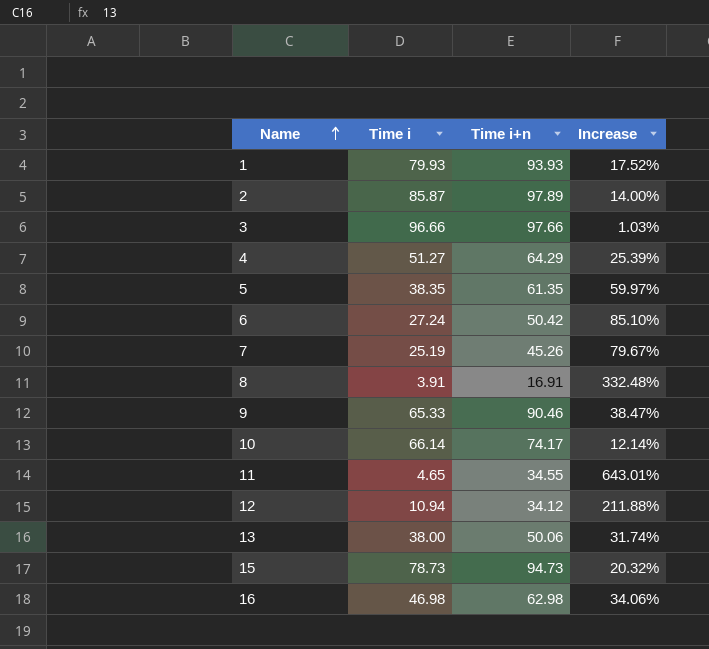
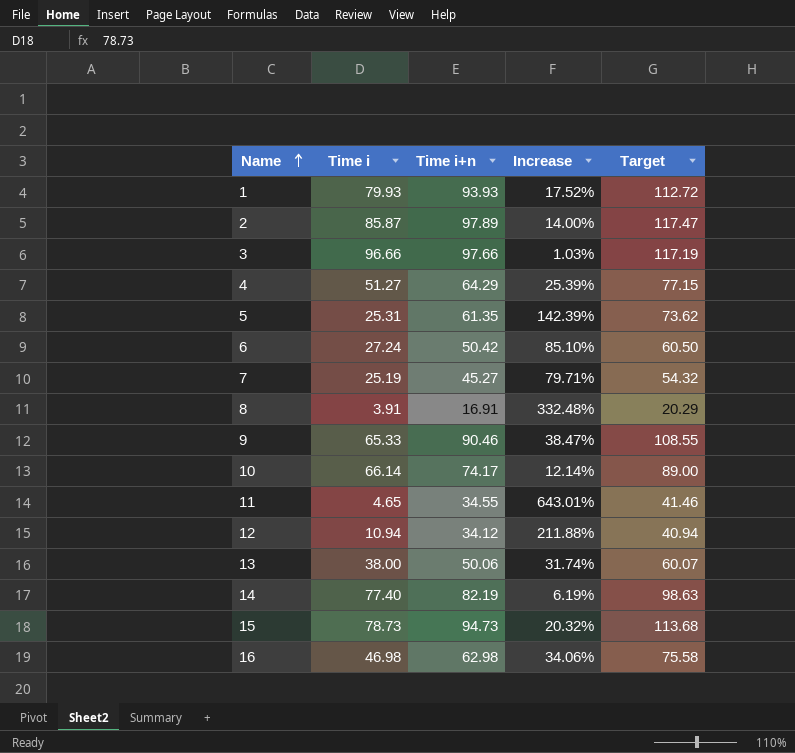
column Target | formula: none -> [Time i+n] * 1.2
5 | Time i: 38.35 -> 25.31
5 | Increase: 59.97% -> 142.39%
7 | Time i+n: 45.26 -> 45.27
7 | Increase: 79.67% -> 79.71%
row 14: none -> 77.40 | 82.19 | 6.19% | 98.63

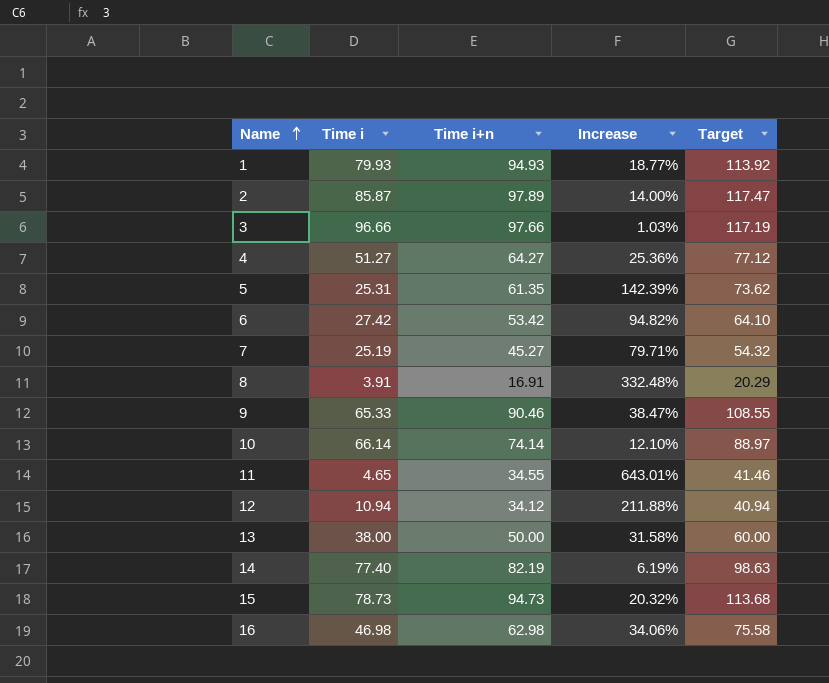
1 | Time i+n: 93.93 -> 94.93
1 | Increase: 17.52% -> 18.77%
1 | Target: 112.72 -> 113.92
4 | Time i+n: 64.29 -> 64.27
4 | Increase: 25.39% -> 25.36%
4 | Target: 77.15 -> 77.12
6 | Time i: 27.24 -> 27.42
6 | Time i+n: 50.42 -> 53.42
6 | Increase: 85.10% -> 94.82%
6 | Target: 60.50 -> 64.10
10 | Time i+n: 74.17 -> 74.14
10 | Increase: 12.14% -> 12.10%
10 | Target: 89.00 -> 88.97
13 | Time i+n: 50.06 -> 50.00
13 | Increase: 31.74% -> 31.58%
13 | Target: 60.07 -> 60.00

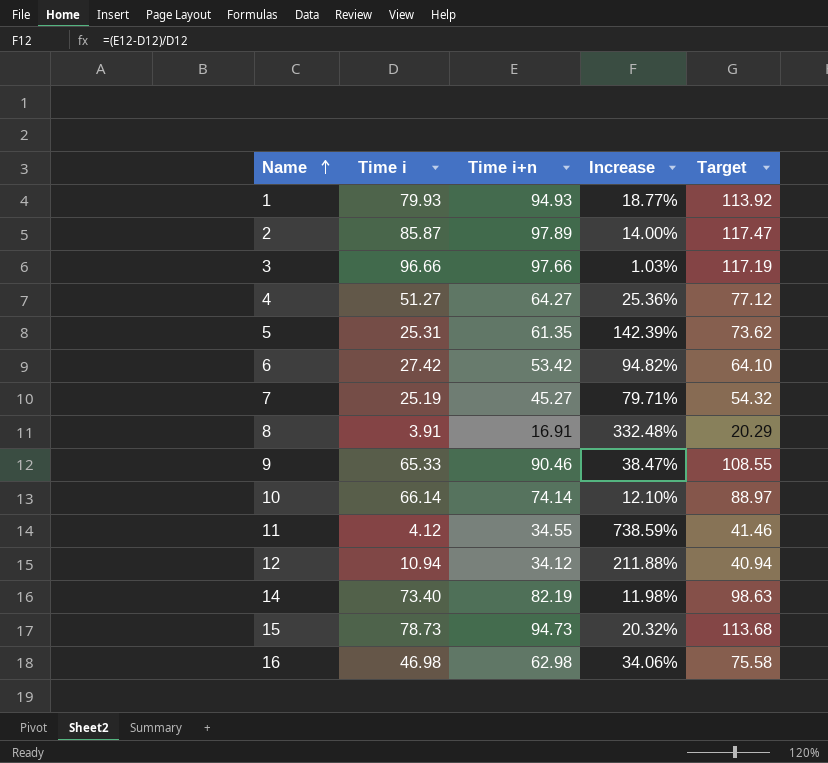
row 13: 38.00 | 50.00 | 31.58% | 60.00 -> none
11 | Time i: 4.65 -> 4.12
11 | Increase: 643.01% -> 738.59%
14 | Time i: 77.40 -> 73.40
14 | Increase: 6.19% -> 11.98%

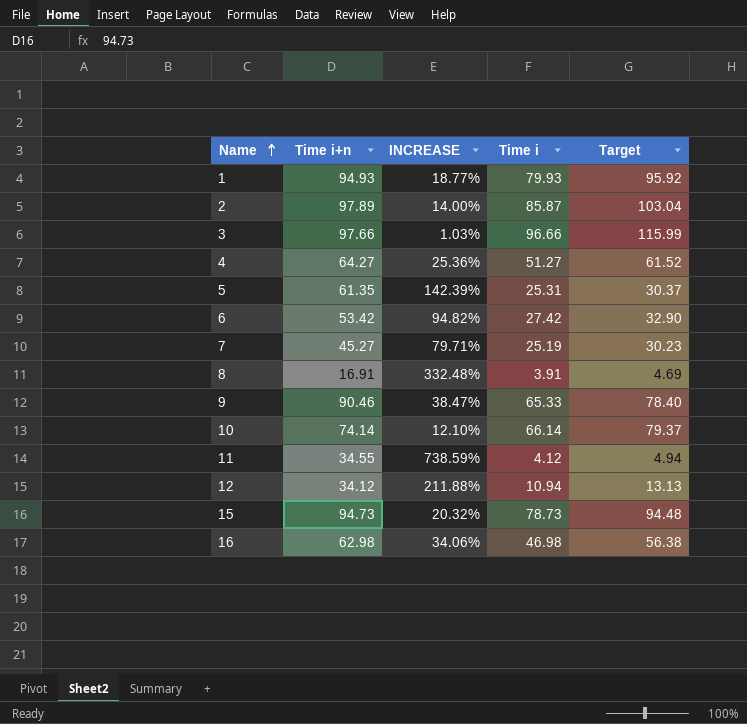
column name: Increase -> INCREASE
column Time i | position: 2 -> 4
column Target | formula: [Time i+n] * 1.2 -> [Time i] * 1.2
row 14: 73.40 | 82.19 | 11.98% | 98.63 -> none

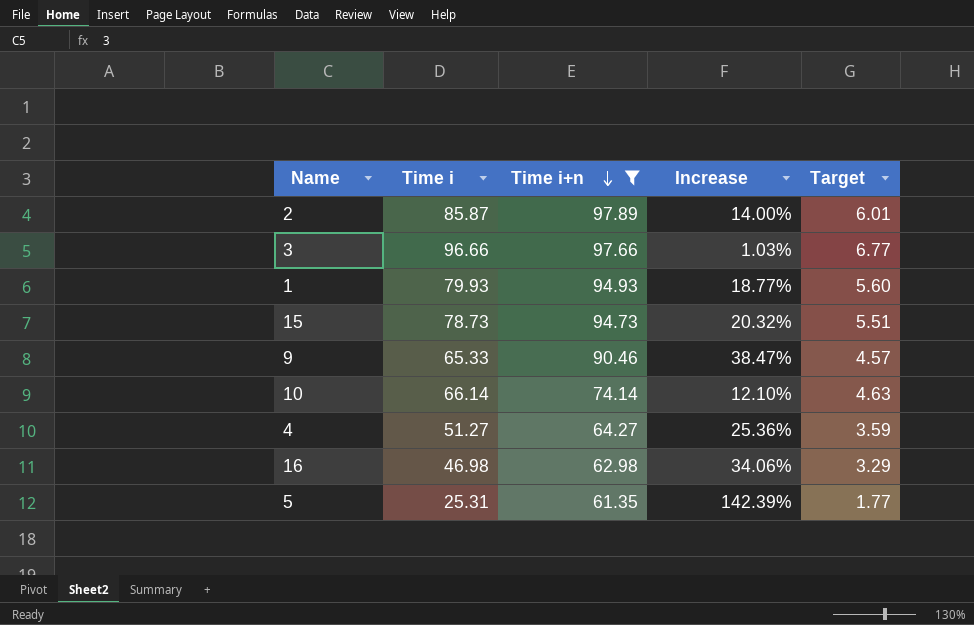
filter: none -> Time i+n >= 61.35
row order: Name ascending -> Time i+n descending
column Time i | position: 4 -> 2
column name: INCREASE -> Increase
column Target | formula: [Time i] * 1.2 -> [Time i] * 0.07

